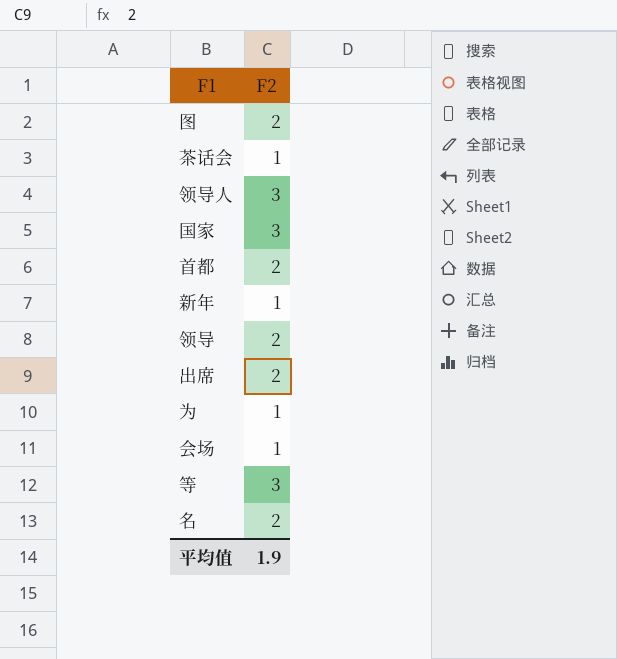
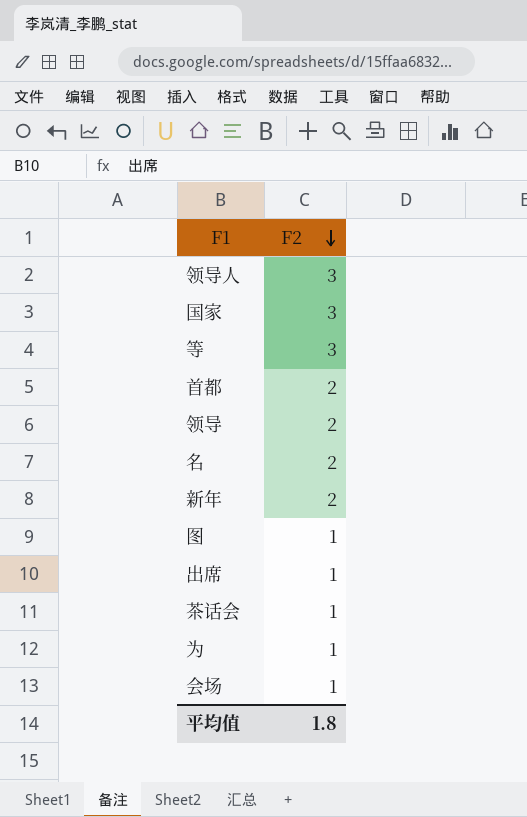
row order: none -> F2 descending
新年 | F2: 1 -> 2
图 | F2: 2 -> 1
出席 | F2: 2 -> 1
平均值 | F2: 1.9 -> 1.8

